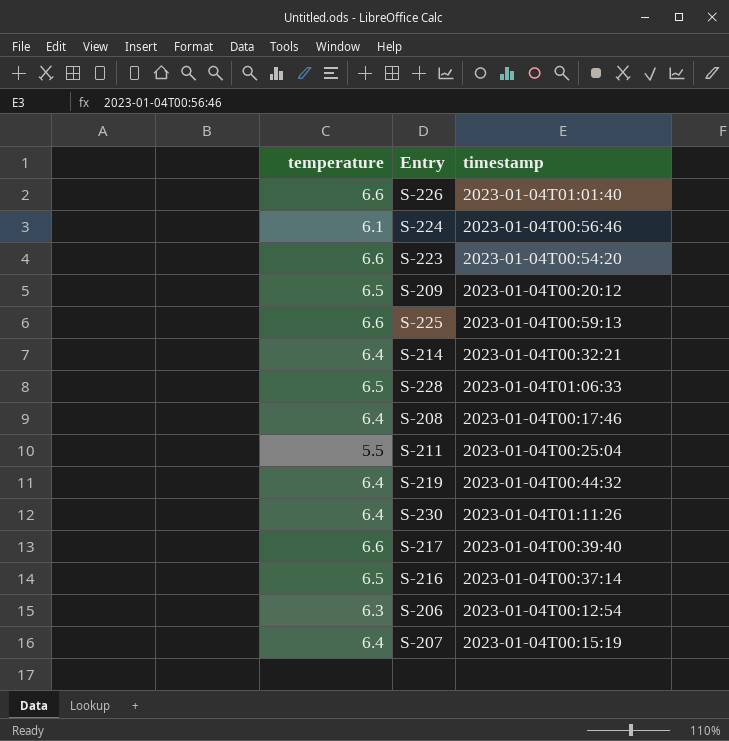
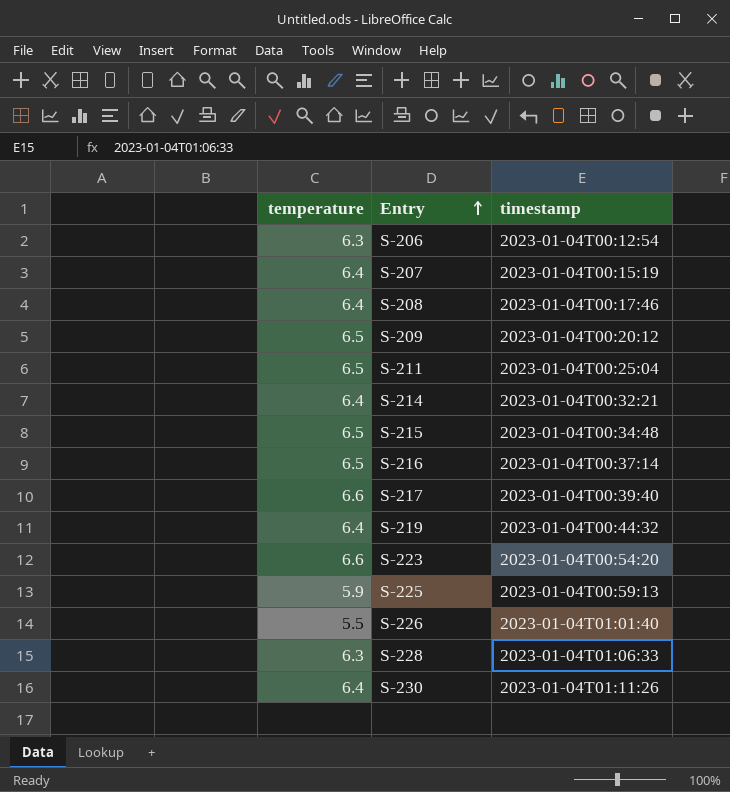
row order: none -> Entry ascending
row S-224: 6.1 | 2023-01-04T00:56:46 -> none
S-211 | temperature: 5.5 -> 6.5
row S-215: none -> 6.5 | 2023-01-04T00:34:48
S-225 | temperature: 6.6 -> 5.9
S-226 | temperature: 6.6 -> 5.5
S-228 | temperature: 6.5 -> 6.3

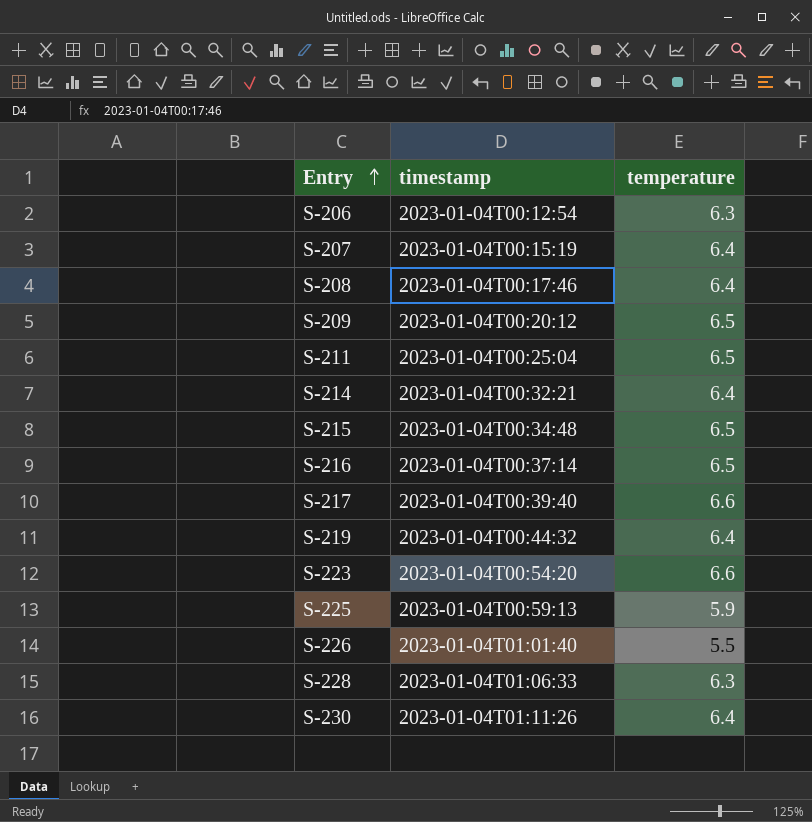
column temperature | position: 1 -> 3

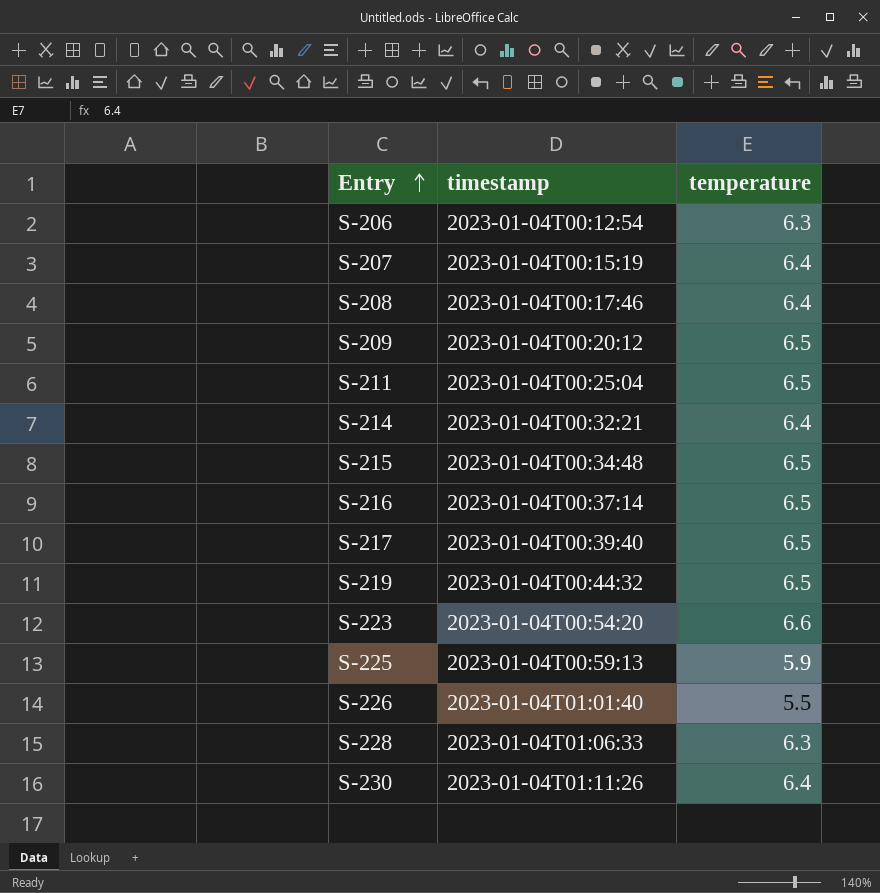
S-217 | temperature: 6.6 -> 6.5
S-219 | temperature: 6.4 -> 6.5

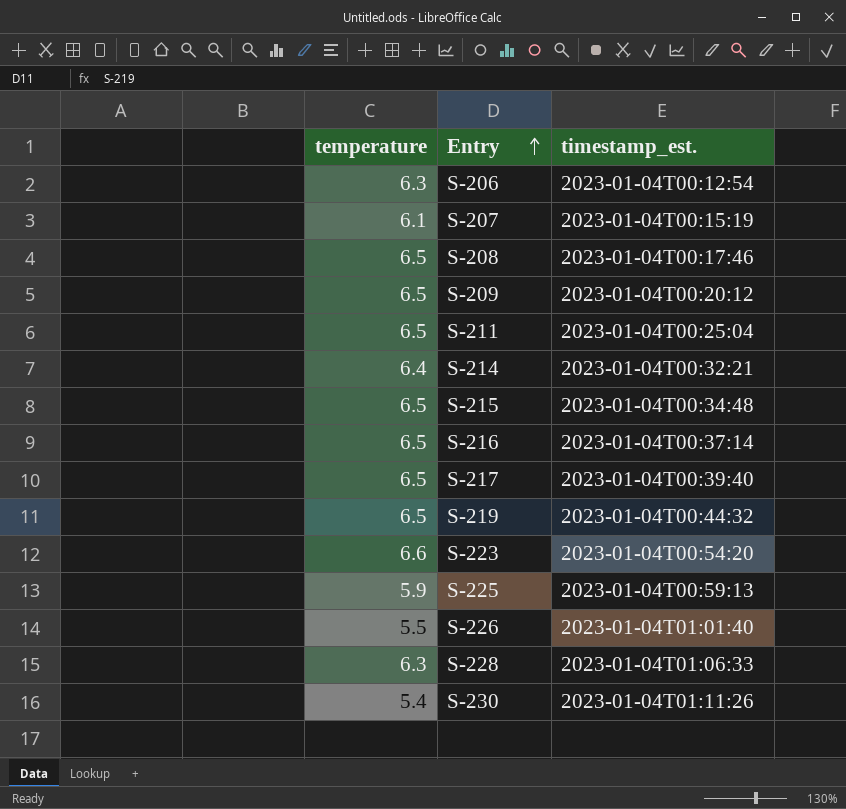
column temperature | position: 3 -> 1
column name: timestamp -> timestamp_est.
S-207 | temperature: 6.4 -> 6.1
S-208 | temperature: 6.4 -> 6.5
S-230 | temperature: 6.4 -> 5.4

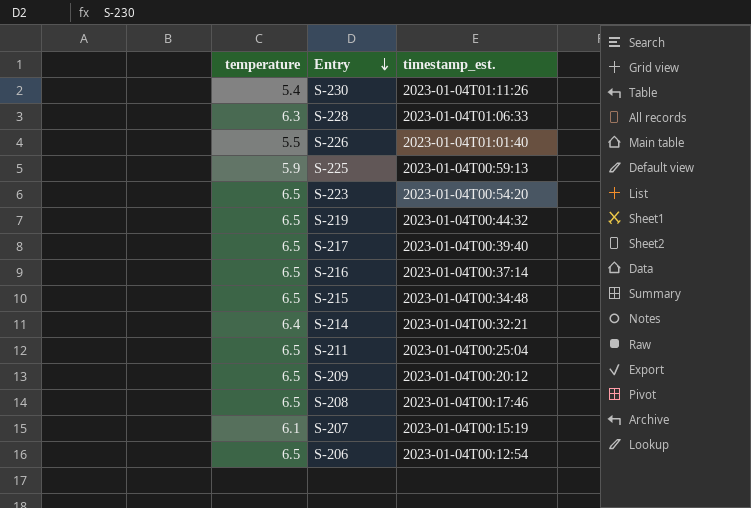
row order: Entry ascending -> Entry descending
S-223 | temperature: 6.6 -> 6.5
S-206 | temperature: 6.3 -> 6.5

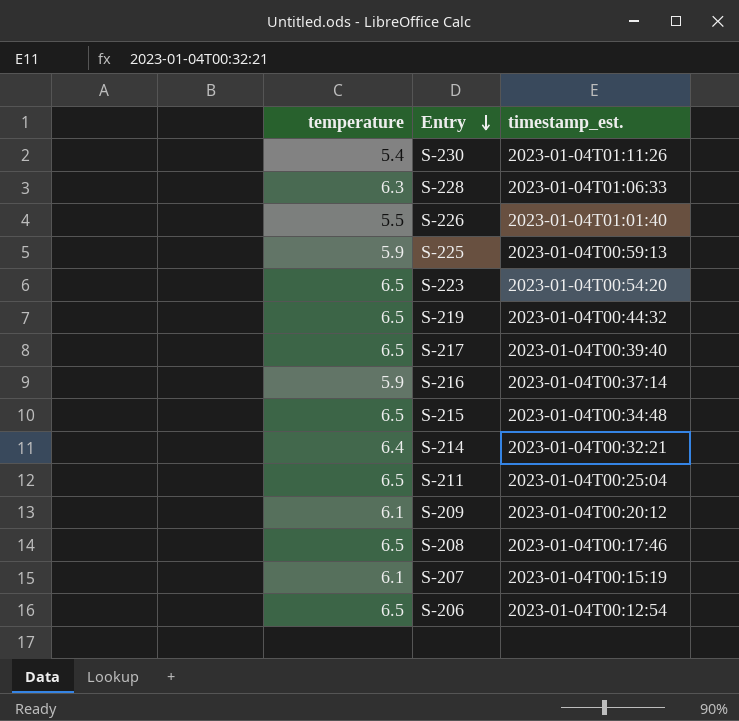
S-216 | temperature: 6.5 -> 5.9
S-209 | temperature: 6.5 -> 6.1

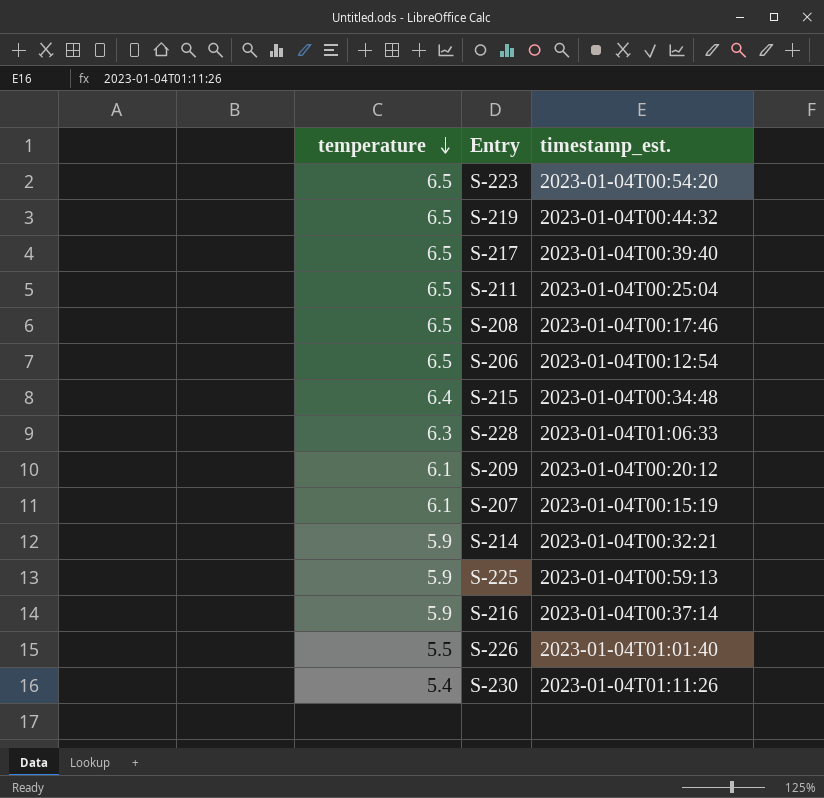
row order: Entry descending -> temperature descending
S-215 | temperature: 6.5 -> 6.4
S-214 | temperature: 6.4 -> 5.9

